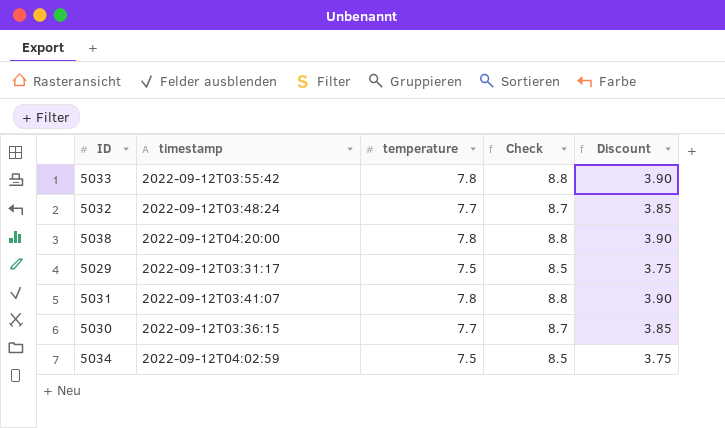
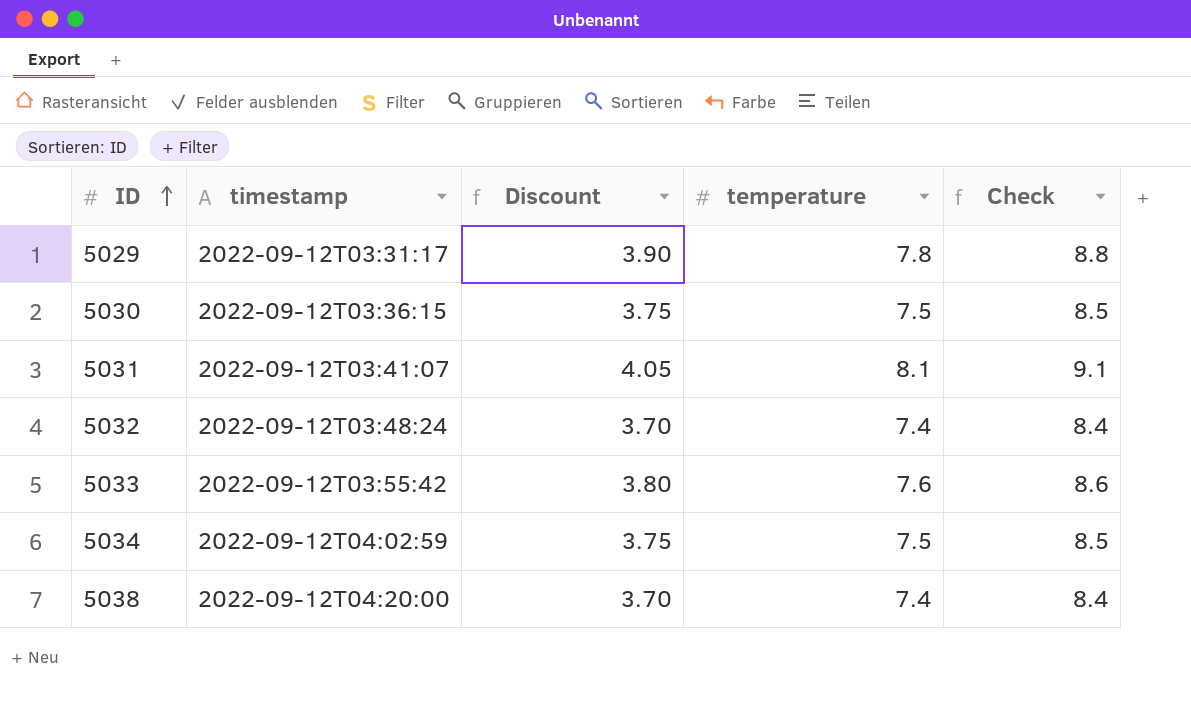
row order: none -> ID ascending
column Discount | position: 5 -> 3
5029 | Discount: 3.75 -> 3.90
5029 | temperature: 7.5 -> 7.8
5029 | Check: 8.5 -> 8.8
5030 | Discount: 3.85 -> 3.75
5030 | temperature: 7.7 -> 7.5
5030 | Check: 8.7 -> 8.5
5031 | Discount: 3.90 -> 4.05
5031 | temperature: 7.8 -> 8.1
5031 | Check: 8.8 -> 9.1
5032 | Discount: 3.85 -> 3.70
5032 | temperature: 7.7 -> 7.4
5032 | Check: 8.7 -> 8.4
5033 | Discount: 3.90 -> 3.80
5033 | temperature: 7.8 -> 7.6
5033 | Check: 8.8 -> 8.6
5038 | Discount: 3.90 -> 3.70
5038 | temperature: 7.8 -> 7.4
5038 | Check: 8.8 -> 8.4

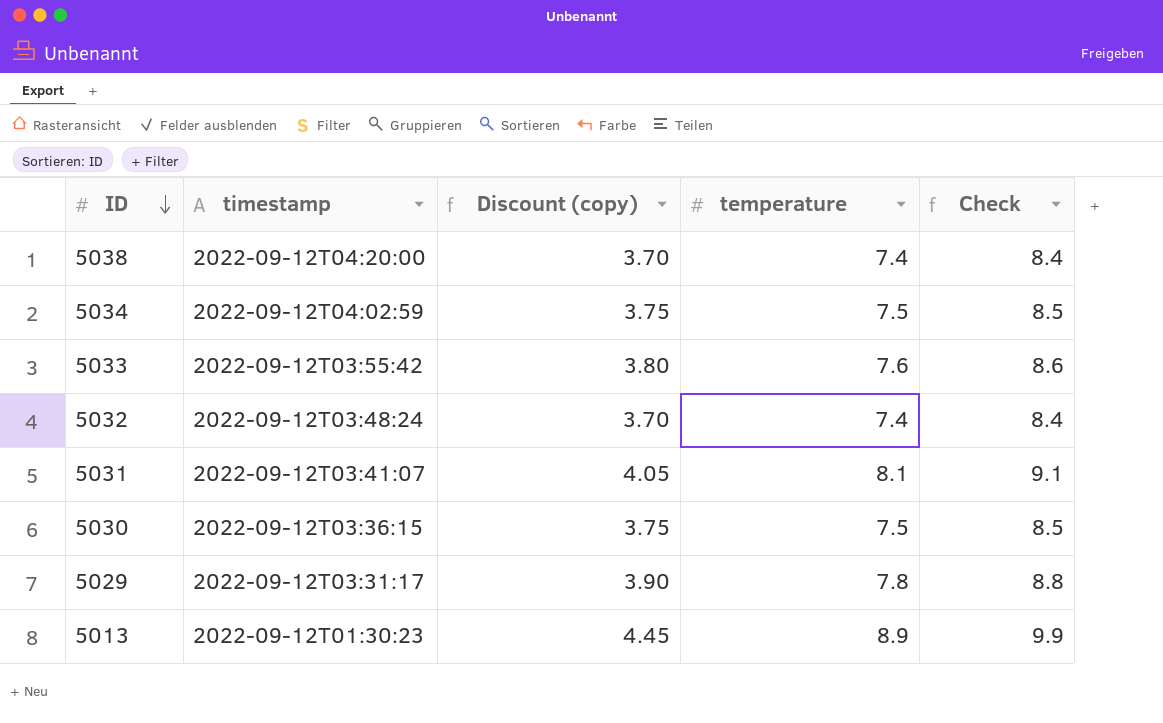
row order: ID ascending -> ID descending
column name: Discount -> Discount (copy)
row 5013: none -> 2022-09-12T01:30:23 | 4.45 | 8.9 | 9.9

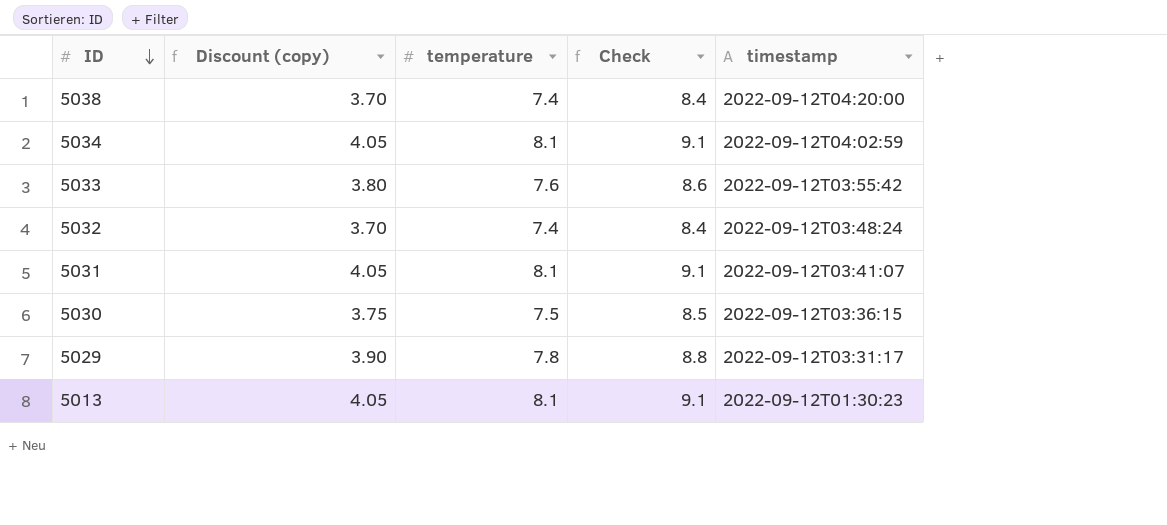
column timestamp | position: 2 -> 5
5034 | Discount (copy): 3.75 -> 4.05
5034 | temperature: 7.5 -> 8.1
5034 | Check: 8.5 -> 9.1
5013 | Discount (copy): 4.45 -> 4.05
5013 | temperature: 8.9 -> 8.1
5013 | Check: 9.9 -> 9.1

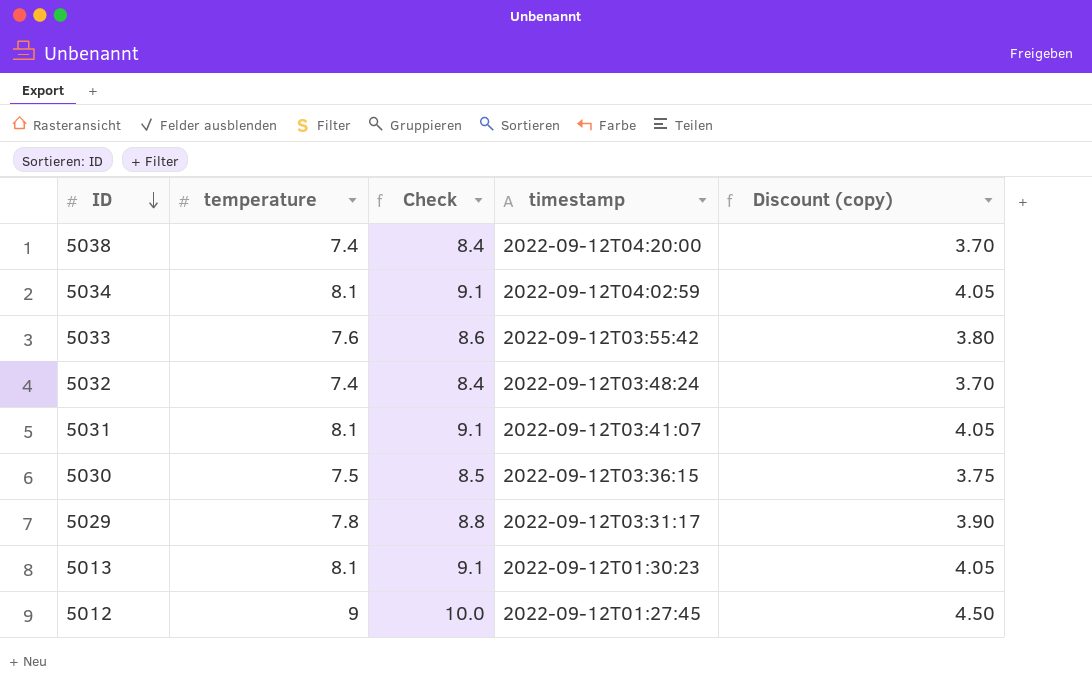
column Discount (copy) | position: 2 -> 5
row 5012: none -> 9 | 10.0 | 2022-09-12T01:27:45 | 4.50

